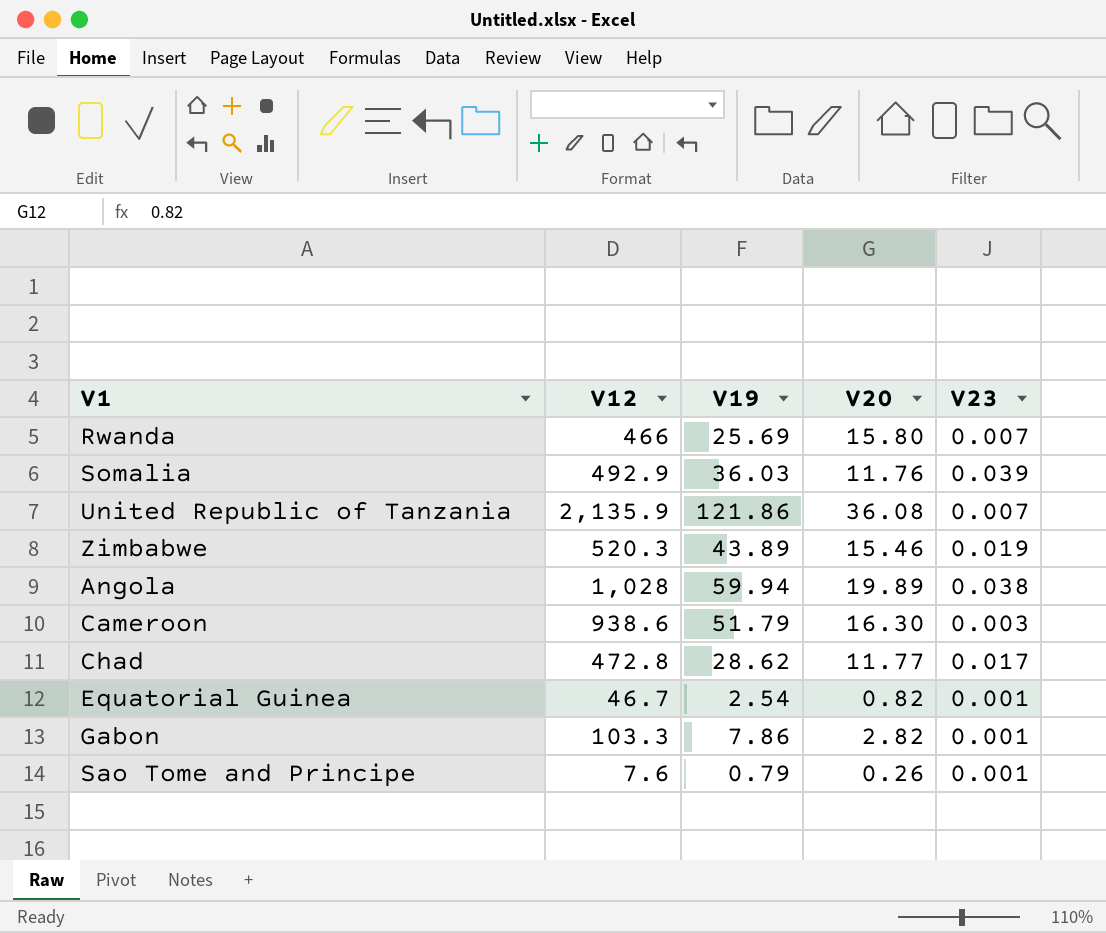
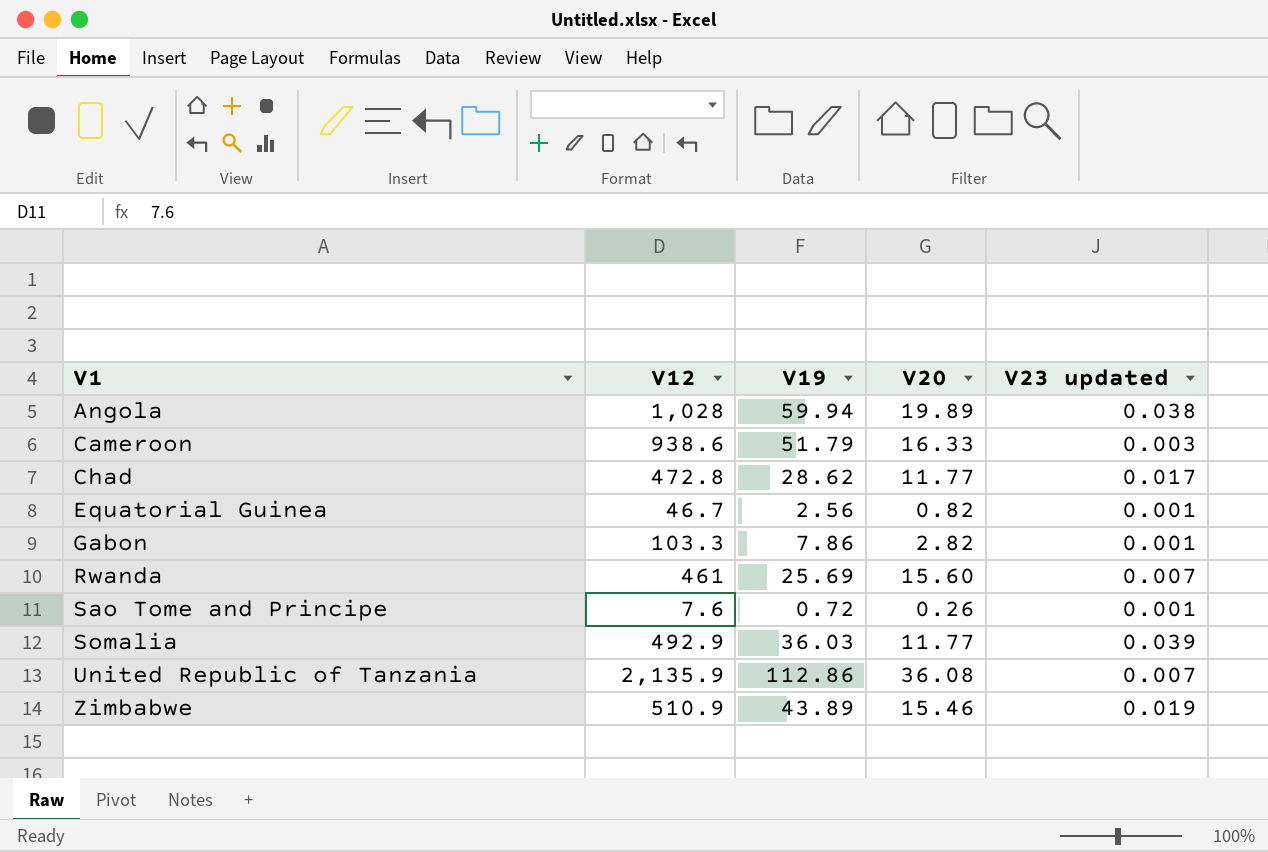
row order: none -> V1 ascending
column name: V23 -> V23 updated
Cameroon | V20: 16.30 -> 16.33
Equatorial Guinea | V19: 2.54 -> 2.56
Rwanda | V12: 466 -> 461
Rwanda | V20: 15.80 -> 15.60
Sao Tome and Principe | V19: 0.79 -> 0.72
Somalia | V20: 11.76 -> 11.77
United Republic of Tanzania | V19: 121.86 -> 112.86
Zimbabwe | V12: 520.3 -> 510.9

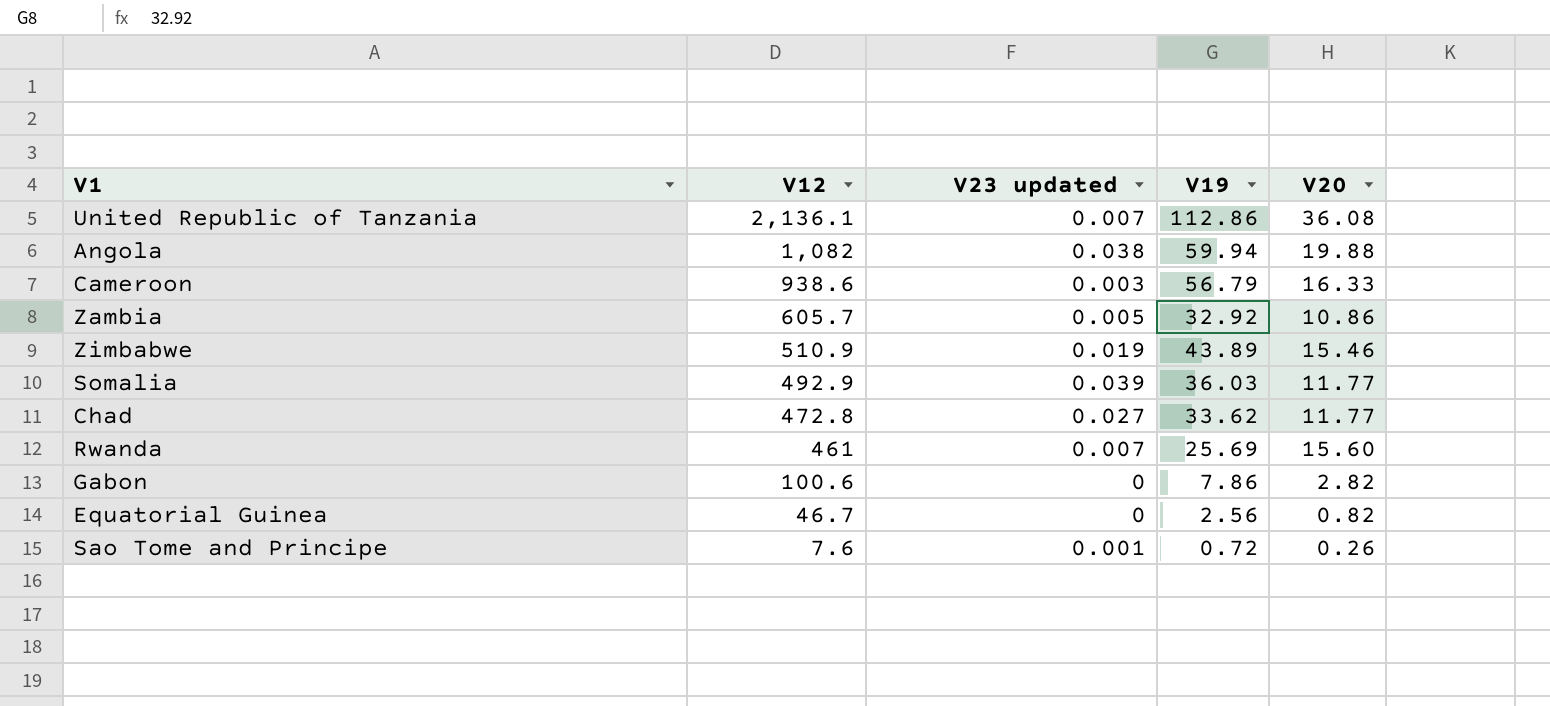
row order: V1 ascending -> V12 descending
column V23 updated | position: 5 -> 3
United Republic of Tanzania | V12: 2,135.9 -> 2,136.1
Angola | V12: 1,028 -> 1,082
Angola | V20: 19.89 -> 19.88
Cameroon | V19: 51.79 -> 56.79
row Zambia: none -> 605.7 | 0.005 | 32.92 | 10.86
Chad | V23 updated: 0.017 -> 0.027
Chad | V19: 28.62 -> 33.62
Gabon | V12: 103.3 -> 100.6
Gabon | V23 updated: 0.001 -> 0
Equatorial Guinea | V23 updated: 0.001 -> 0

